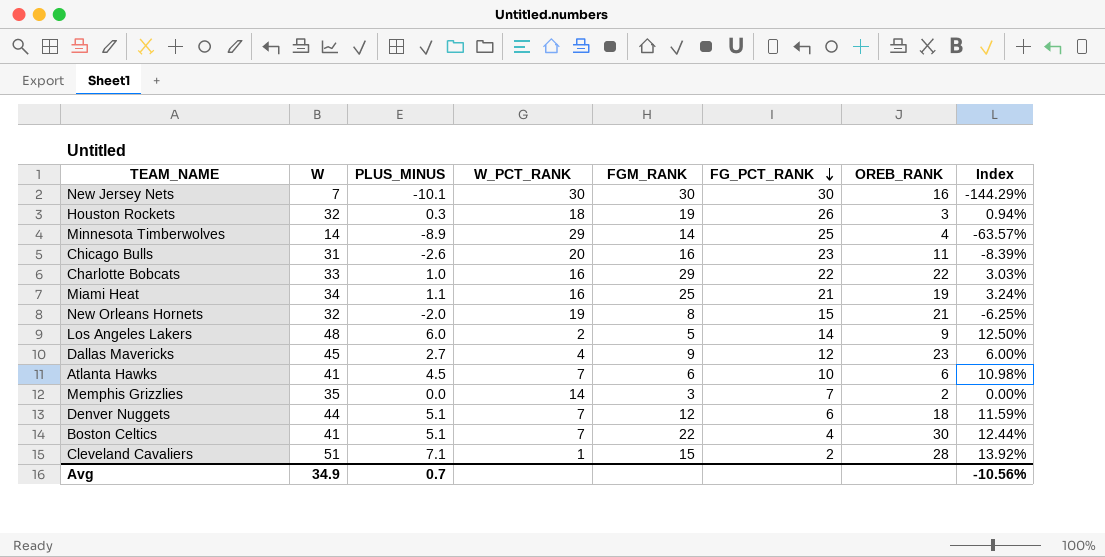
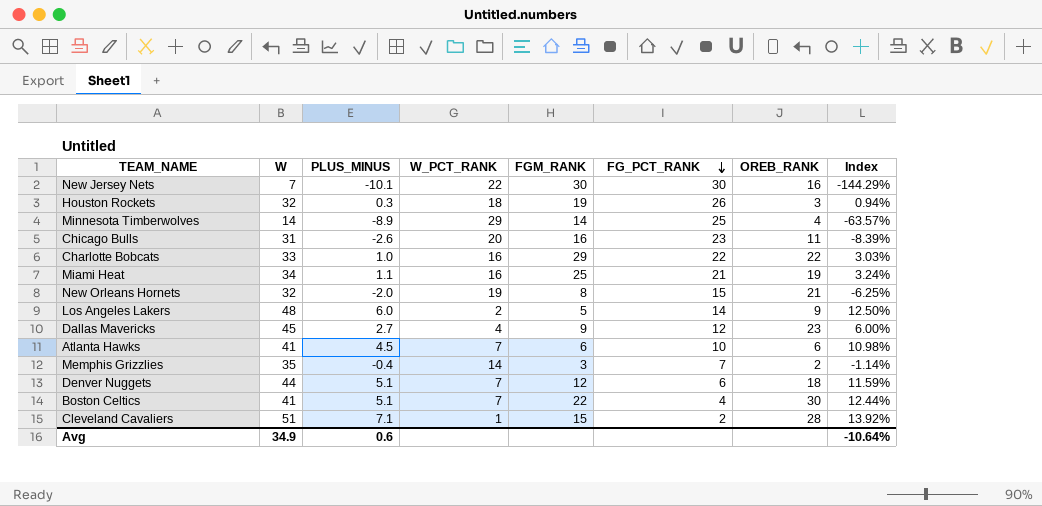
New Jersey Nets | W_PCT_RANK: 30 -> 22
Memphis Grizzlies | PLUS_MINUS: 0.0 -> -0.4
Memphis Grizzlies | Index: 0.00% -> -1.14%
Avg | PLUS_MINUS: 0.7 -> 0.6
Avg | Index: -10.56% -> -10.64%

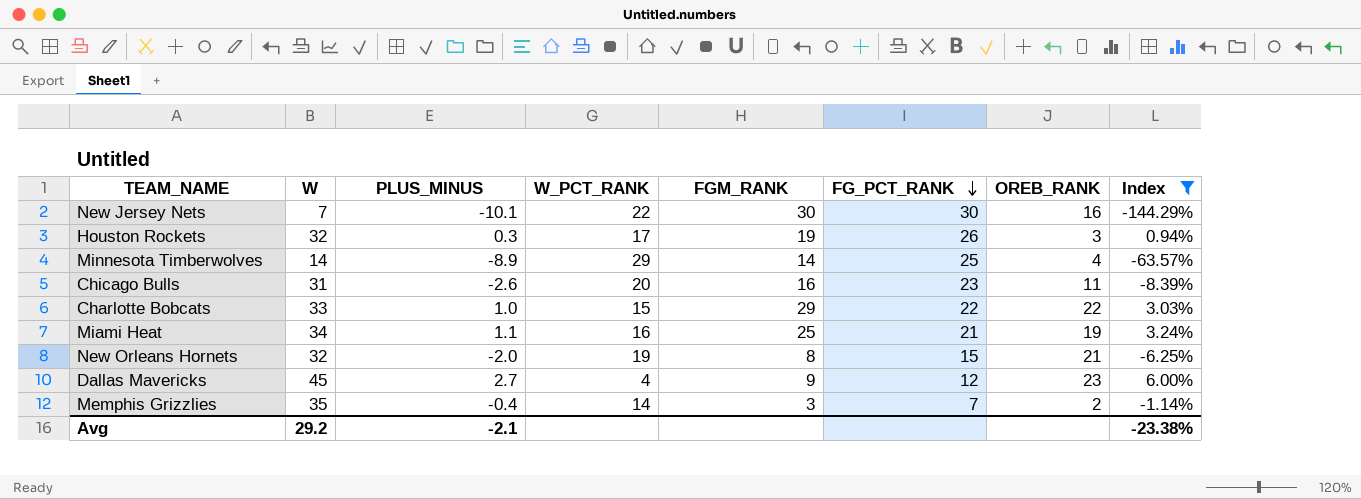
filter: none -> Index <= 6.00%
Houston Rockets | W_PCT_RANK: 18 -> 17
Charlotte Bobcats | W_PCT_RANK: 16 -> 15
Avg | W: 34.9 -> 29.2
Avg | PLUS_MINUS: 0.6 -> -2.1
Avg | Index: -10.64% -> -23.38%

